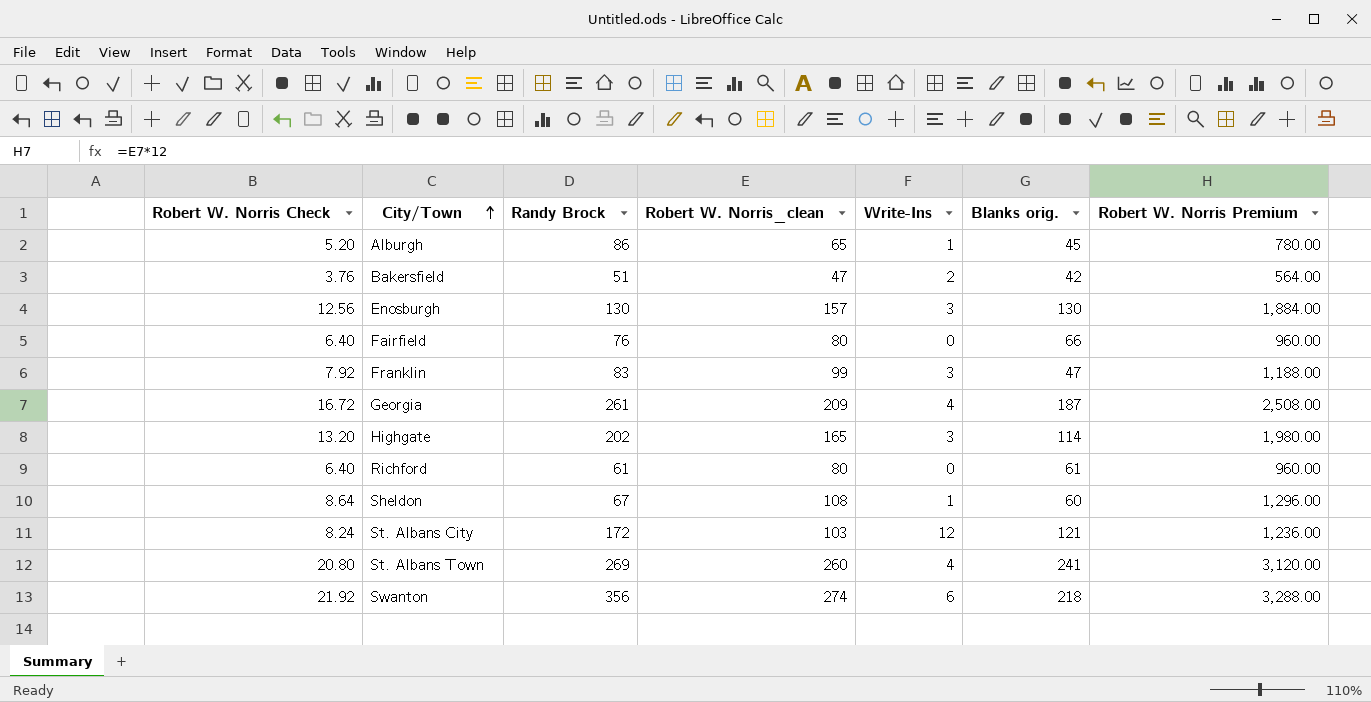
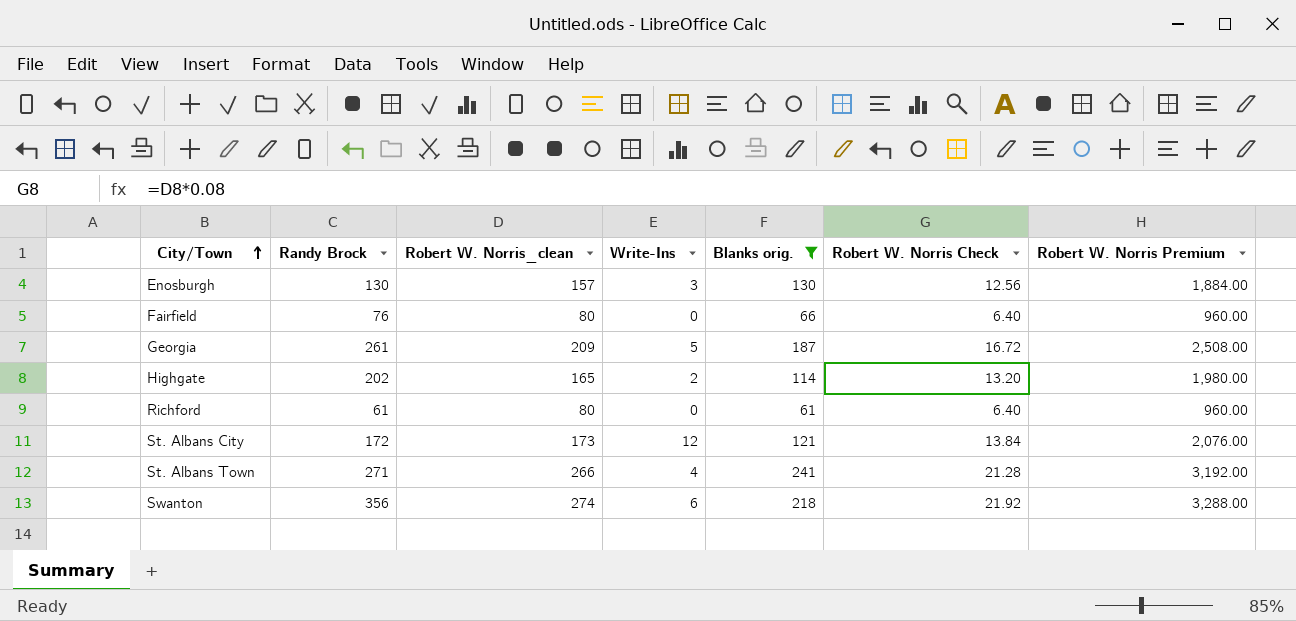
filter: none -> Blanks orig. >= 61
column Robert W. Norris Check | position: 1 -> 6
Georgia | Write-Ins: 4 -> 5
Highgate | Write-Ins: 3 -> 2
St. Albans City | Robert W. Norris_clean: 103 -> 173
St. Albans City | Robert W. Norris Check: 8.24 -> 13.84
St. Albans City | Robert W. Norris Premium: 1,236.00 -> 2,076.00
St. Albans Town | Randy Brock: 269 -> 271
St. Albans Town | Robert W. Norris_clean: 260 -> 266
St. Albans Town | Robert W. Norris Check: 20.80 -> 21.28
St. Albans Town | Robert W. Norris Premium: 3,120.00 -> 3,192.00

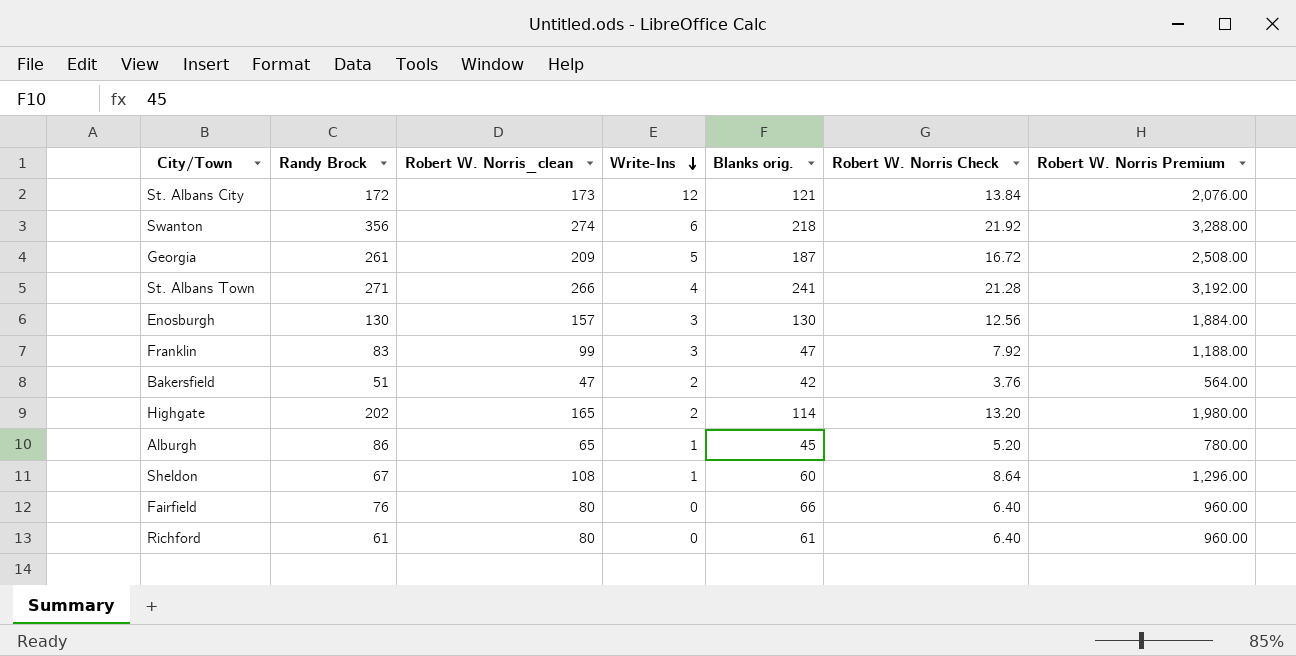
filter: Blanks orig. >= 61 -> none
row order: City/Town ascending -> Write-Ins descending

